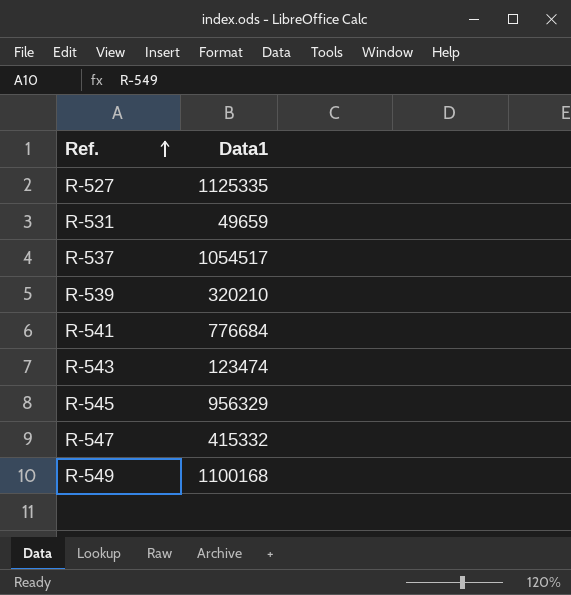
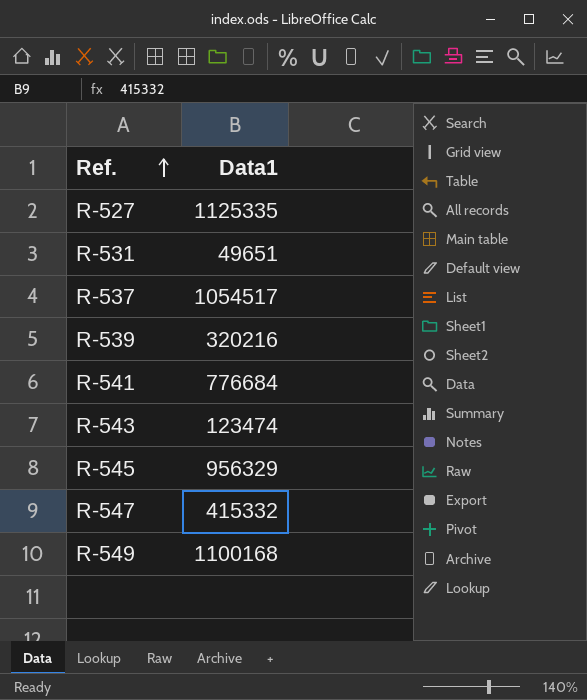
R-531 | Data1: 49659 -> 49651
R-539 | Data1: 320210 -> 320216

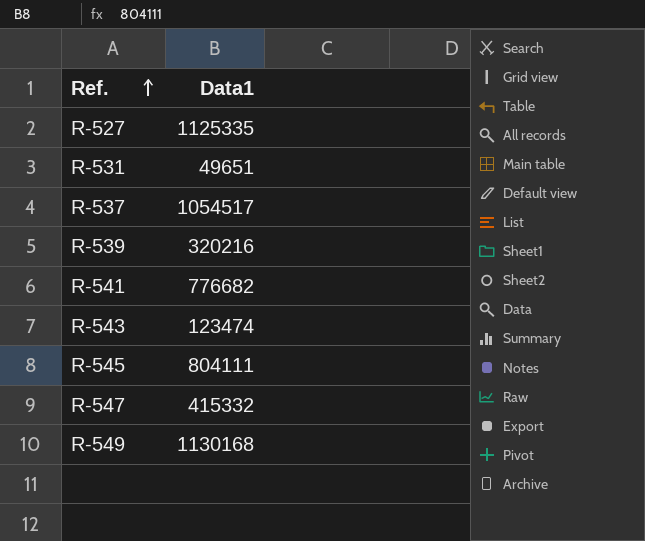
R-541 | Data1: 776684 -> 776682
R-545 | Data1: 956329 -> 804111
R-549 | Data1: 1100168 -> 1130168

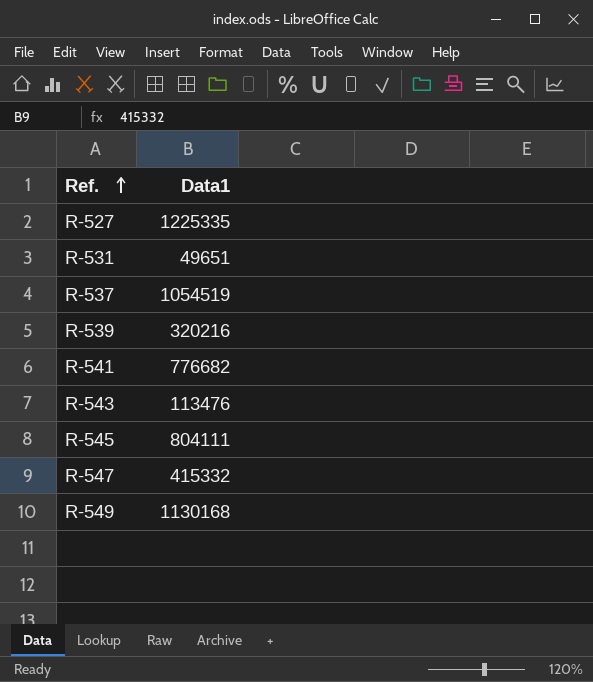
R-527 | Data1: 1125335 -> 1225335
R-537 | Data1: 1054517 -> 1054519
R-543 | Data1: 123474 -> 113476

